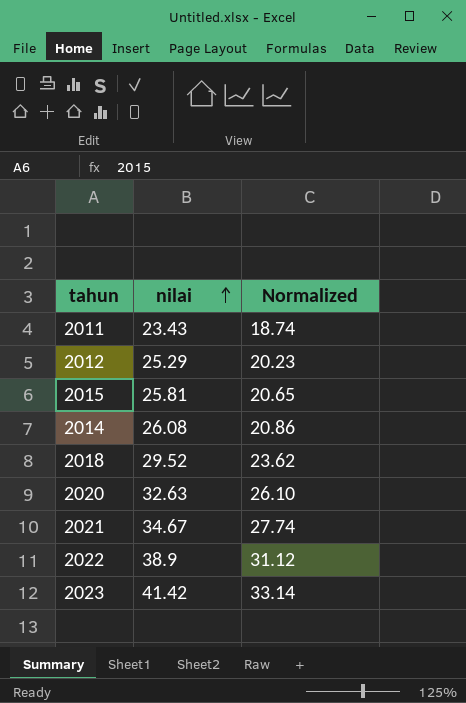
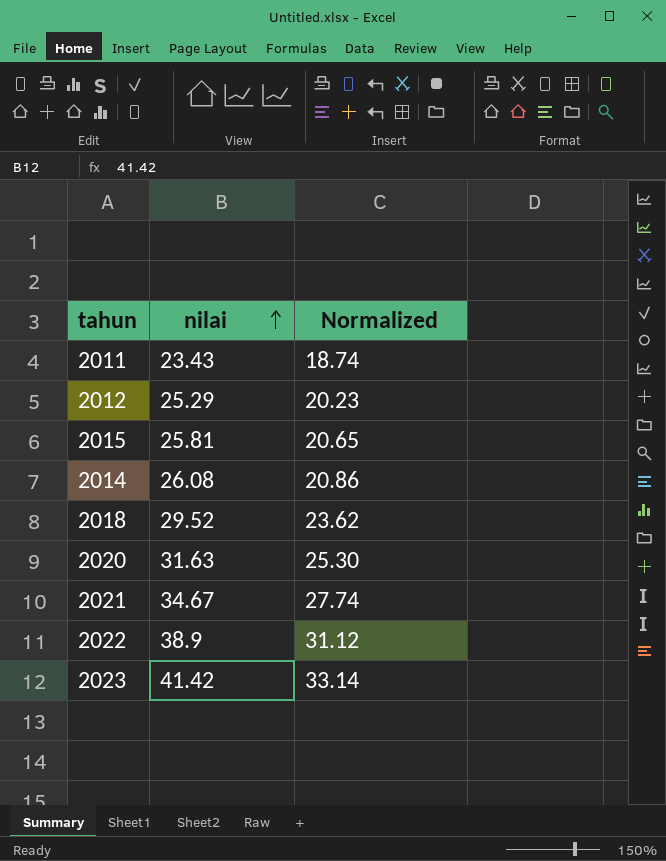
2020 | nilai: 32.63 -> 31.63
2020 | Normalized: 26.10 -> 25.30

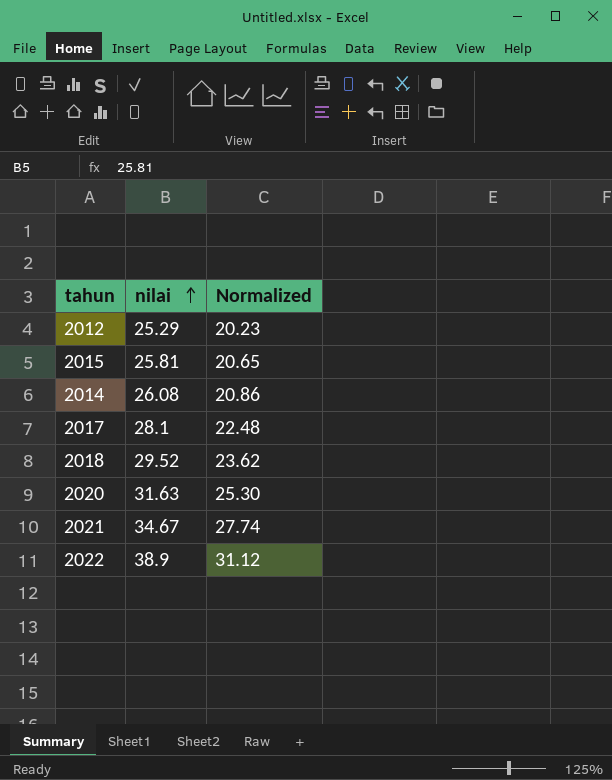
row 2011: 23.43 | 18.74 -> none
row 2023: 41.42 | 33.14 -> none
row 2017: none -> 28.1 | 22.48

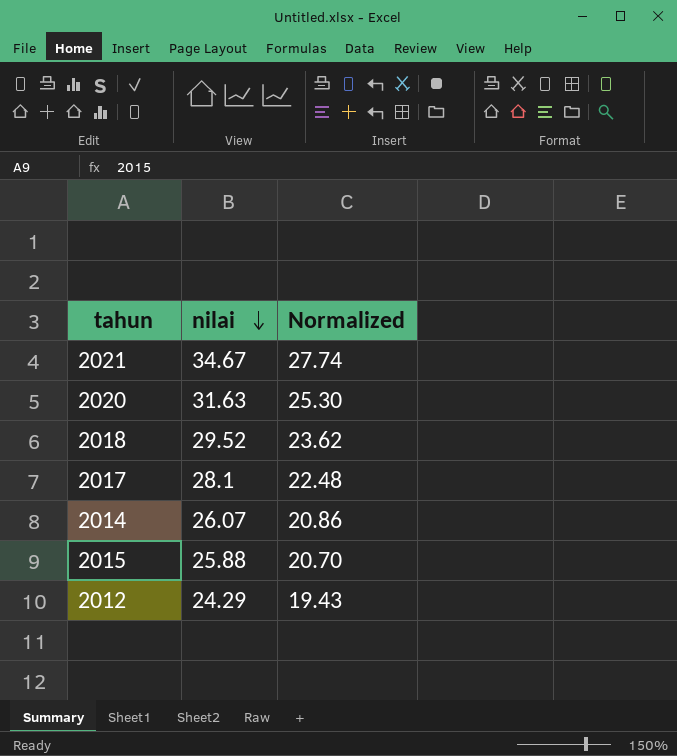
row order: nilai ascending -> nilai descending
row 2022: 38.9 | 31.12 -> none
2014 | nilai: 26.08 -> 26.07
2015 | nilai: 25.81 -> 25.88
2015 | Normalized: 20.65 -> 20.70
2012 | nilai: 25.29 -> 24.29
2012 | Normalized: 20.23 -> 19.43

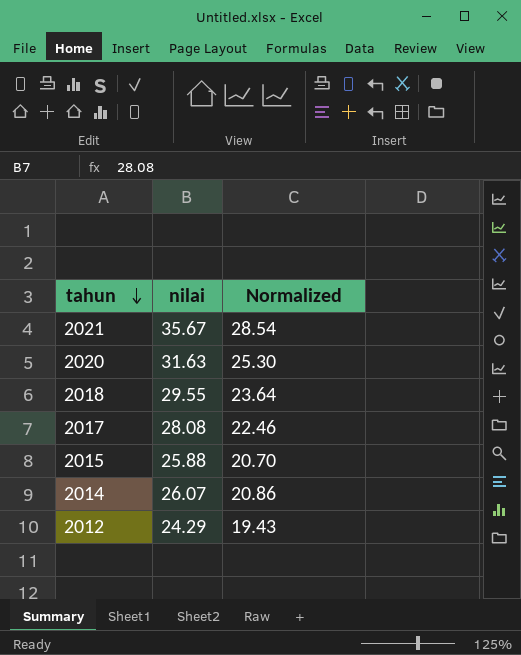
row order: nilai descending -> tahun descending
2021 | nilai: 34.67 -> 35.67
2021 | Normalized: 27.74 -> 28.54
2018 | nilai: 29.52 -> 29.55
2018 | Normalized: 23.62 -> 23.64
2017 | nilai: 28.1 -> 28.08
2017 | Normalized: 22.48 -> 22.46

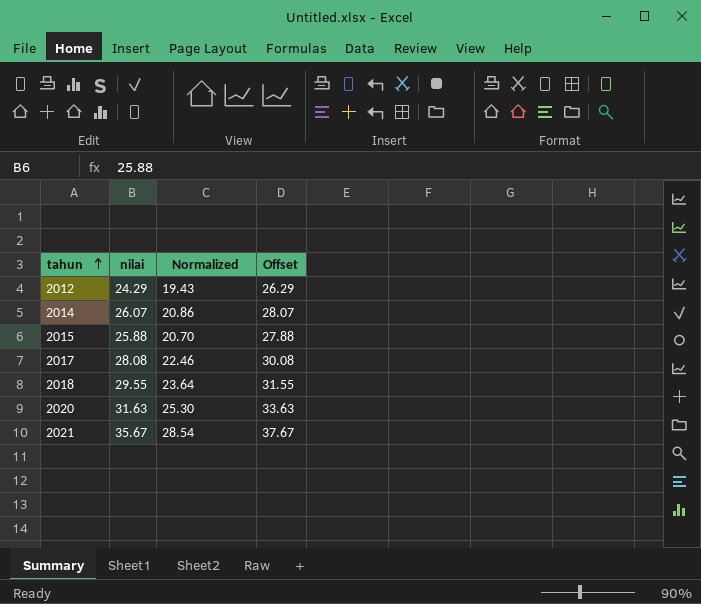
row order: tahun descending -> tahun ascending
column Offset | formula: none -> [nilai] + 2

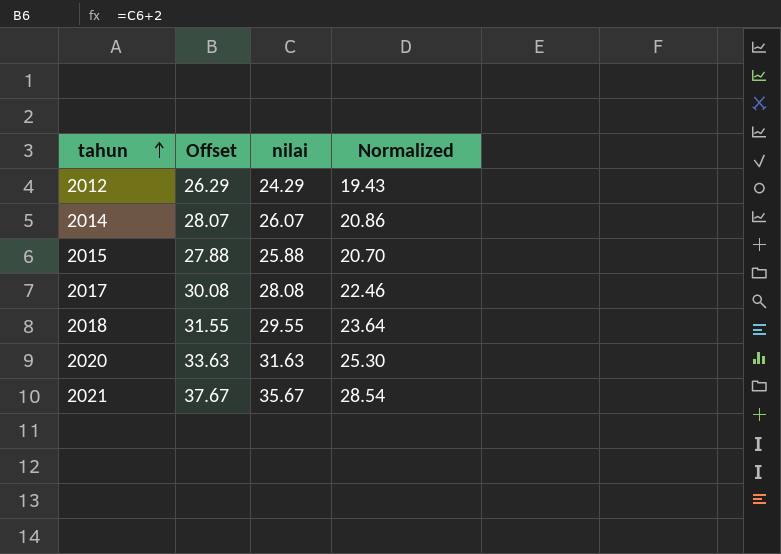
column Offset | position: 4 -> 2

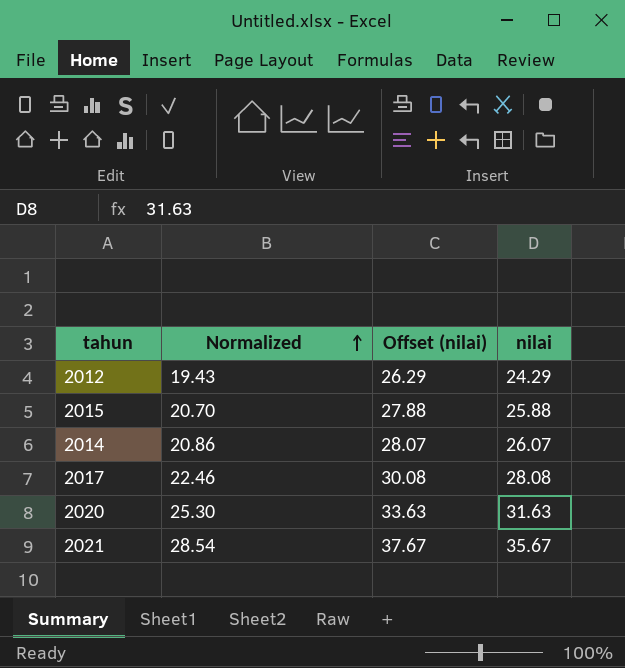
row order: tahun ascending -> Normalized ascending
column Normalized | position: 4 -> 2
column name: Offset -> Offset (nilai)
row 2018: 31.55 | 29.55 | 23.64 -> none

